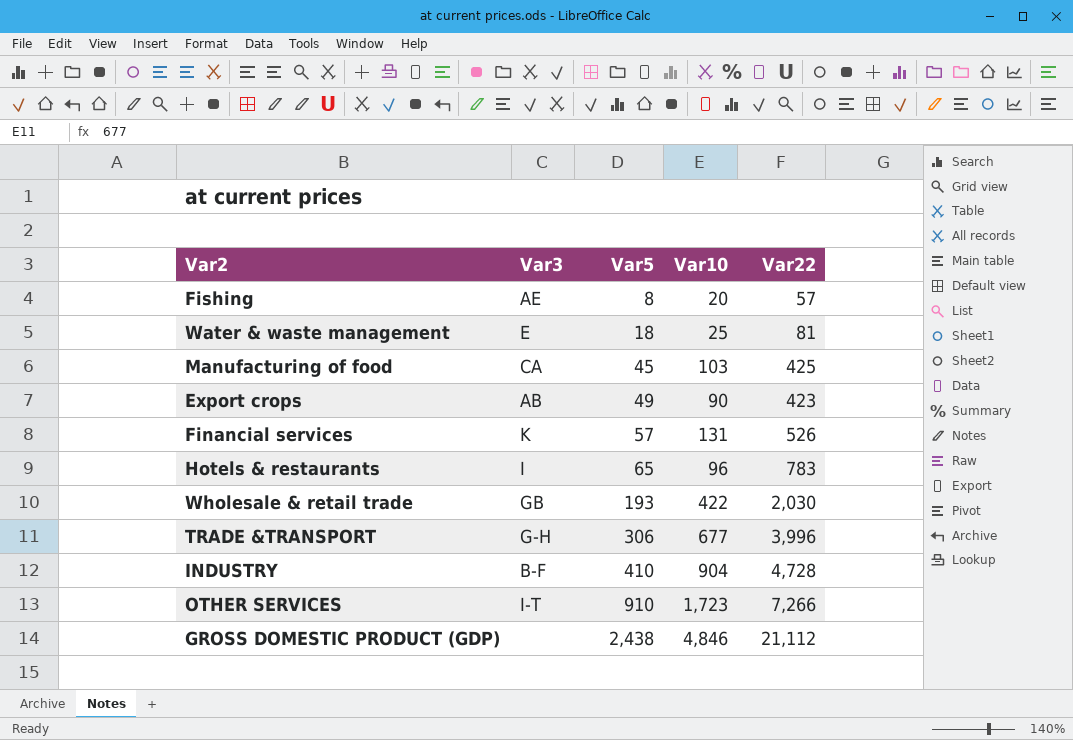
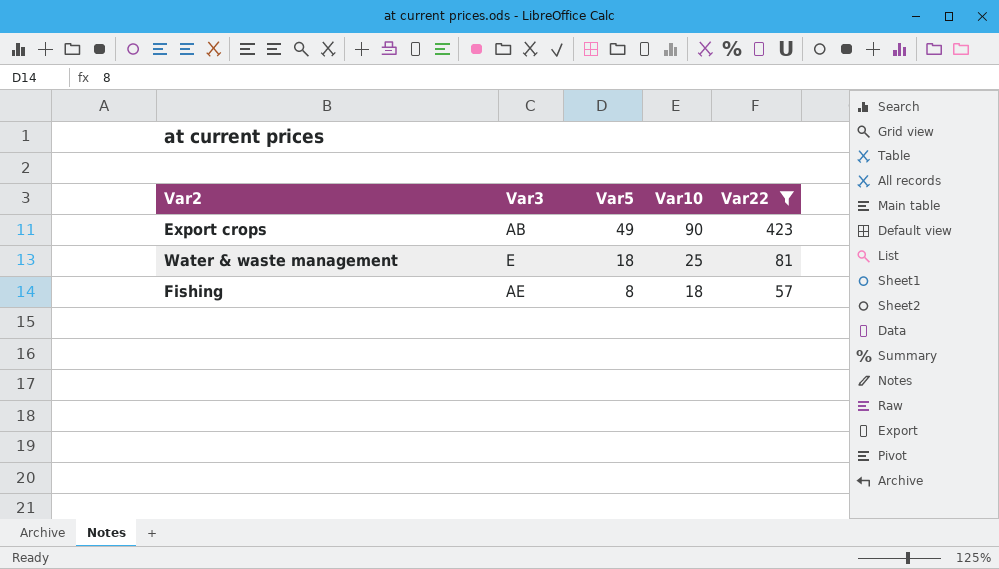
filter: none -> Var22 <= 423
row order: Var5 ascending -> Var5 descending
Fishing | Var10: 20 -> 18

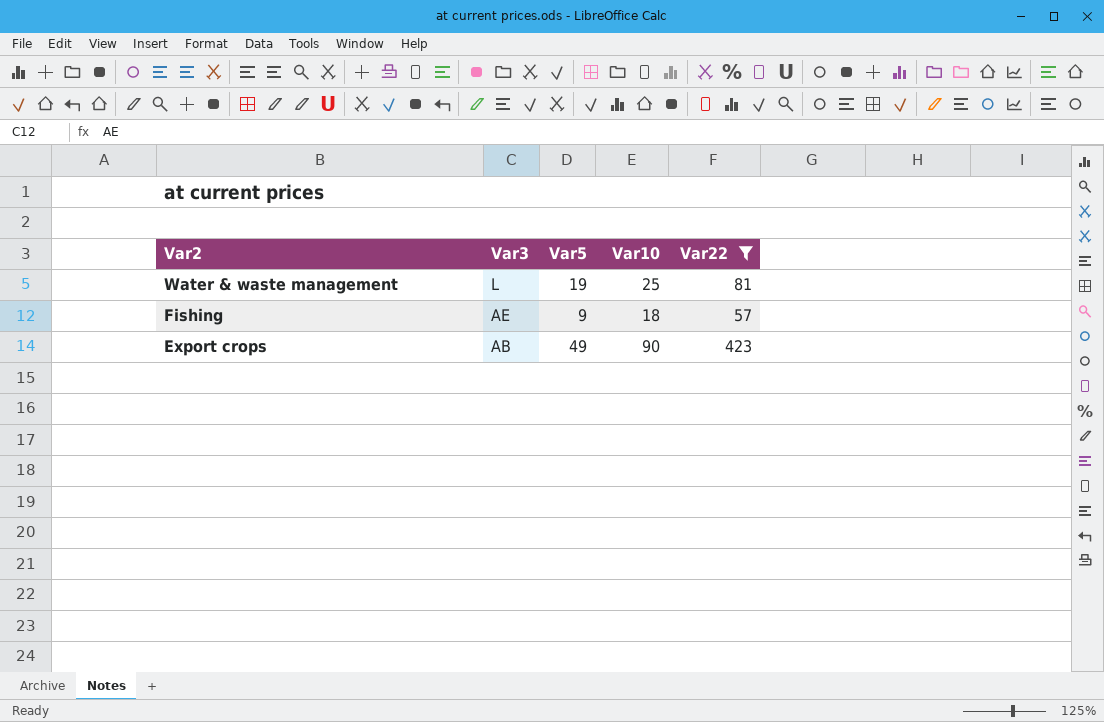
row order: Var5 descending -> Var2 descending
Water & waste management | Var3: E -> L
Water & waste management | Var5: 18 -> 19
Fishing | Var5: 8 -> 9

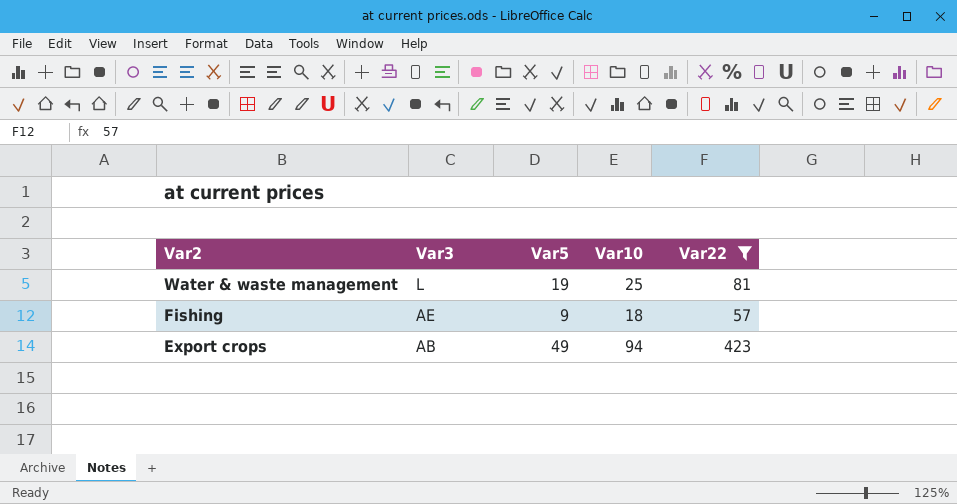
Export crops | Var10: 90 -> 94

